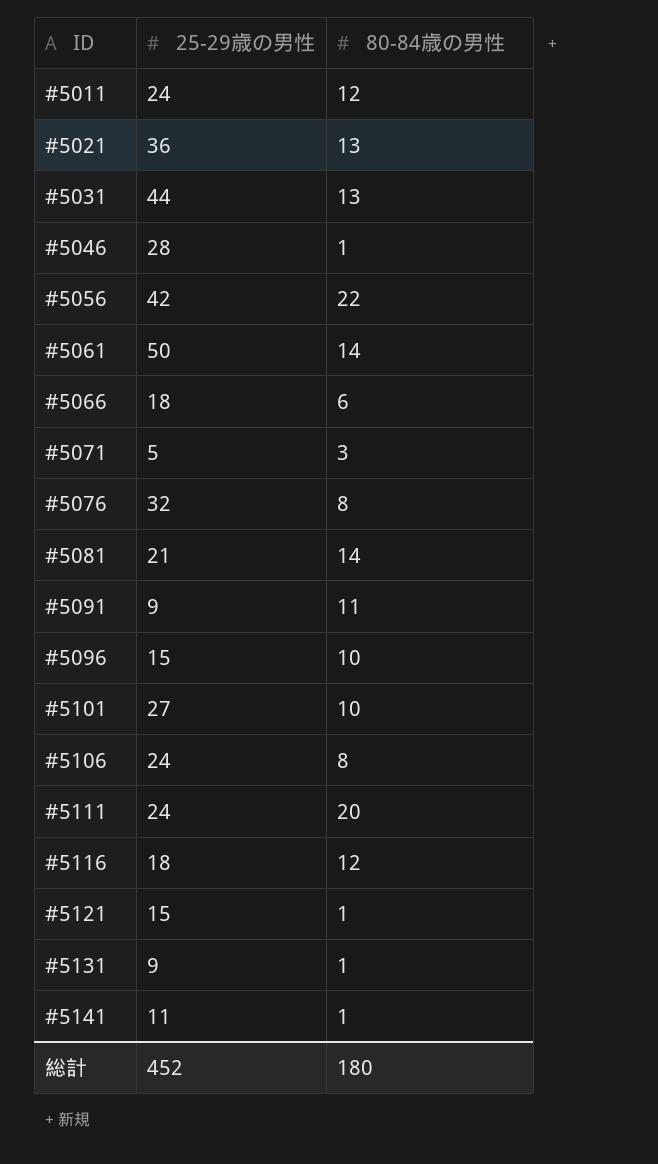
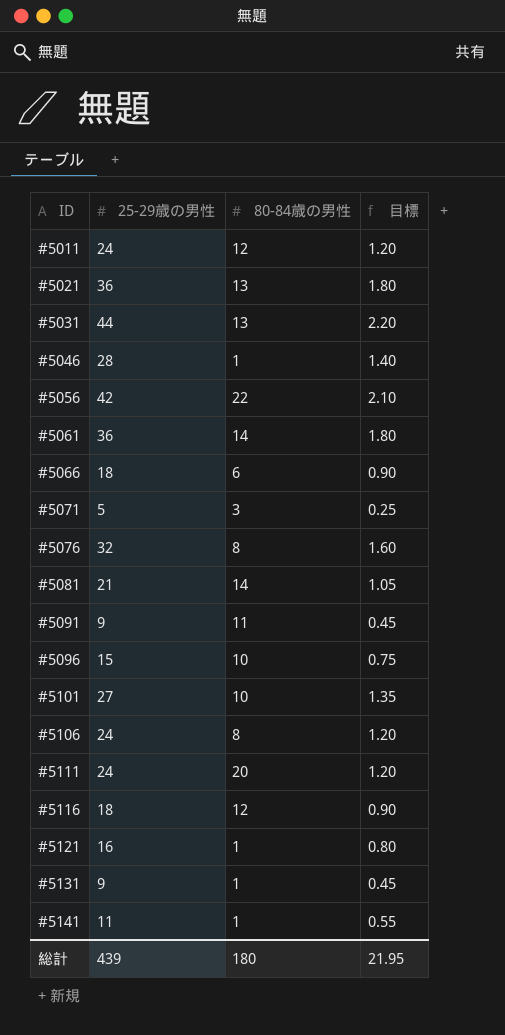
column 目標 | formula: none -> [25-29歳の男性] * 0.05
#5061 | 25-29歳の男性: 50 -> 36
#5121 | 25-29歳の男性: 15 -> 16
総計 | 25-29歳の男性: 452 -> 439

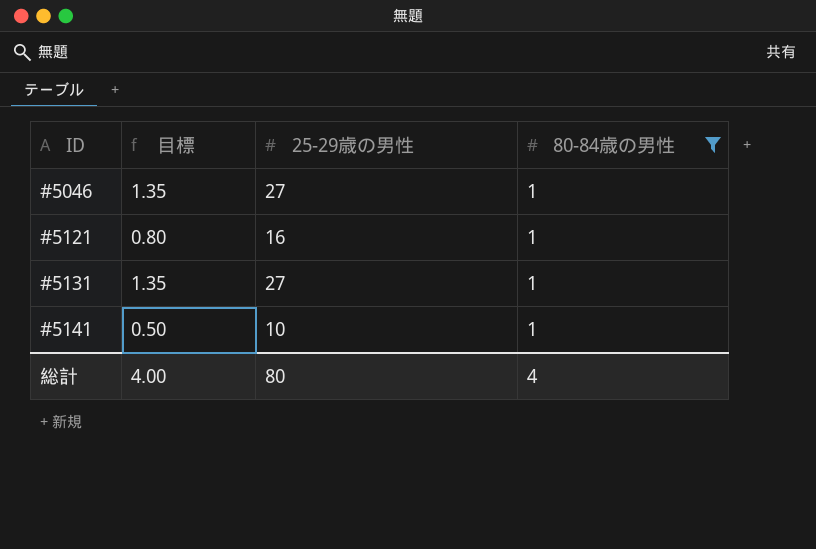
filter: none -> 80-84歳の男性 = 1
column 目標 | position: 4 -> 2
#5046 | 目標: 1.40 -> 1.35
#5046 | 25-29歳の男性: 28 -> 27
#5131 | 目標: 0.45 -> 1.35
#5131 | 25-29歳の男性: 9 -> 27
#5141 | 目標: 0.55 -> 0.50
#5141 | 25-29歳の男性: 11 -> 10
総計 | 目標: 21.95 -> 4.00
総計 | 25-29歳の男性: 439 -> 80
総計 | 80-84歳の男性: 180 -> 4

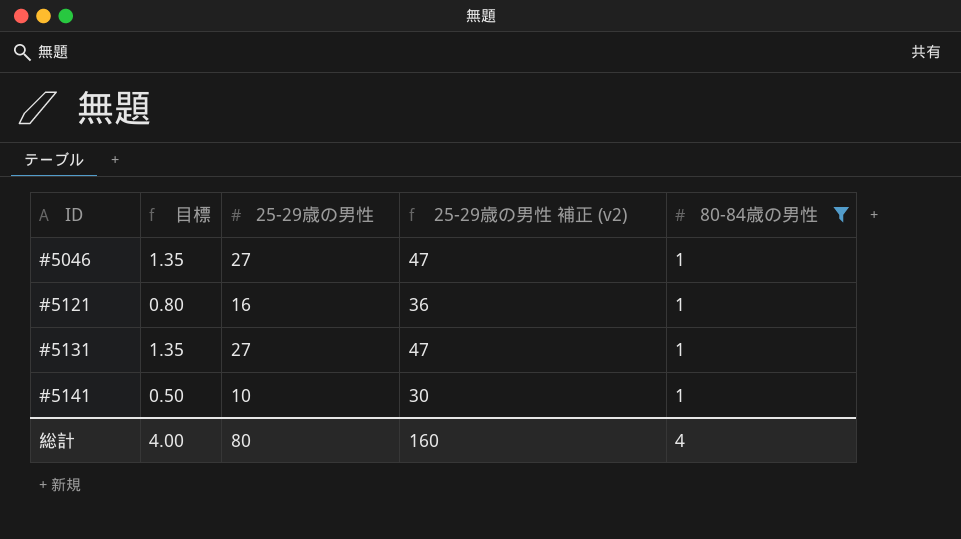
column 25-29歳の男性 補正 (v2) | formula: none -> [25-29歳の男性] + 20

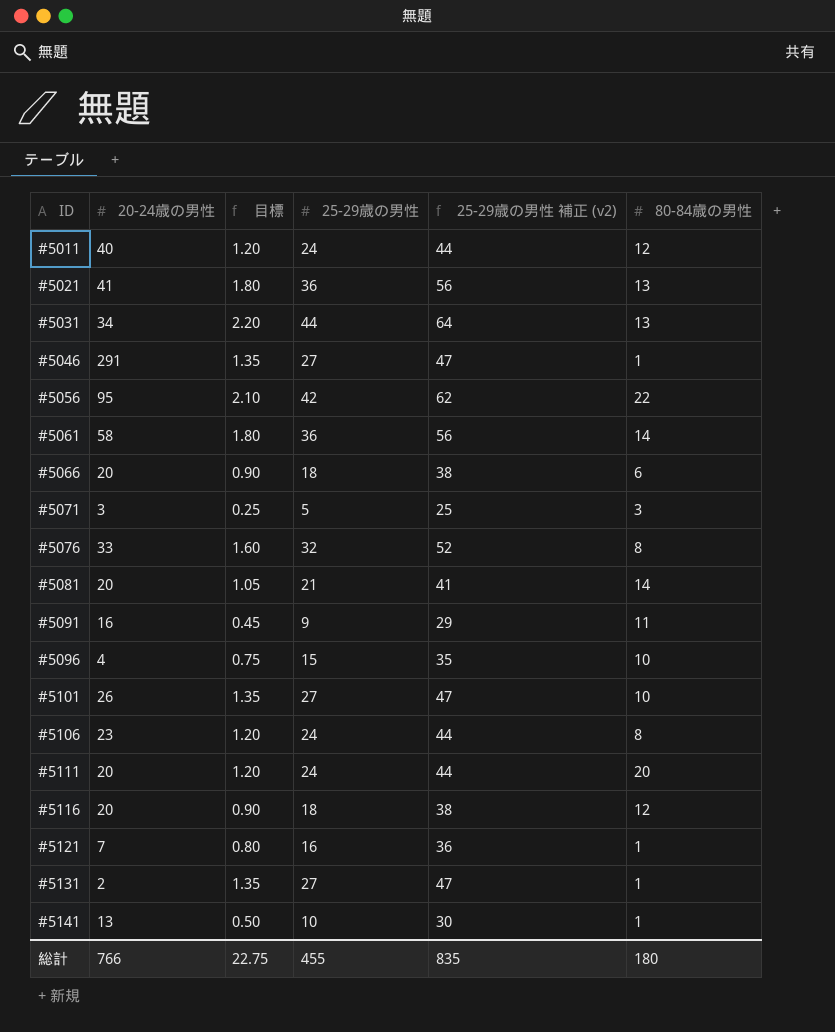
filter: 80-84歳の男性 = 1 -> none
column 20-24歳の男性 | position: none -> 2
総計 | 目標: 4.00 -> 22.75
総計 | 25-29歳の男性: 80 -> 455
総計 | 25-29歳の男性 補正 (v2): 160 -> 835
総計 | 80-84歳の男性: 4 -> 180

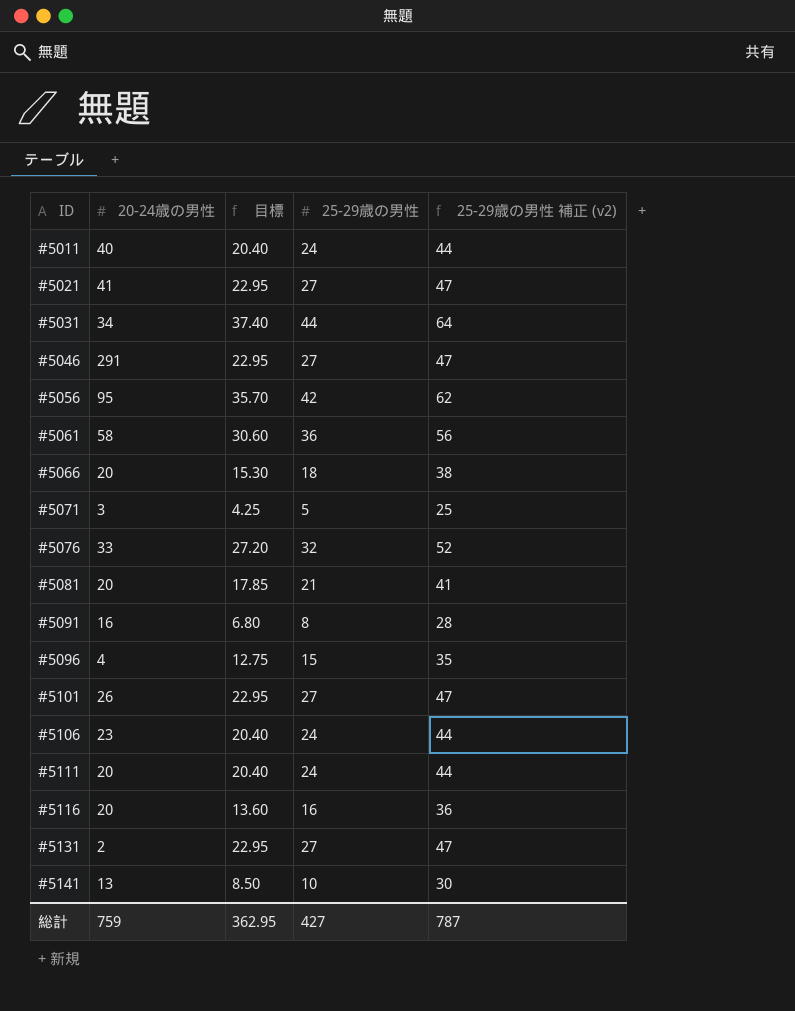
column 80-84歳の男性 | position: 6 -> none
column 目標 | formula: [25-29歳の男性] * 0.05 -> [25-29歳の男性] * 0.85
row #5121: 7 | 0.80 | 16 | 36 | 1 -> none
#5021 | 25-29歳の男性: 36 -> 27
#5021 | 25-29歳の男性 補正 (v2): 56 -> 47
#5091 | 25-29歳の男性: 9 -> 8
#5091 | 25-29歳の男性 補正 (v2): 29 -> 28
#5116 | 25-29歳の男性: 18 -> 16
#5116 | 25-29歳の男性 補正 (v2): 38 -> 36
総計 | 20-24歳の男性: 766 -> 759
総計 | 目標: 22.75 -> 362.95
総計 | 25-29歳の男性: 455 -> 427
総計 | 25-29歳の男性 補正 (v2): 835 -> 787

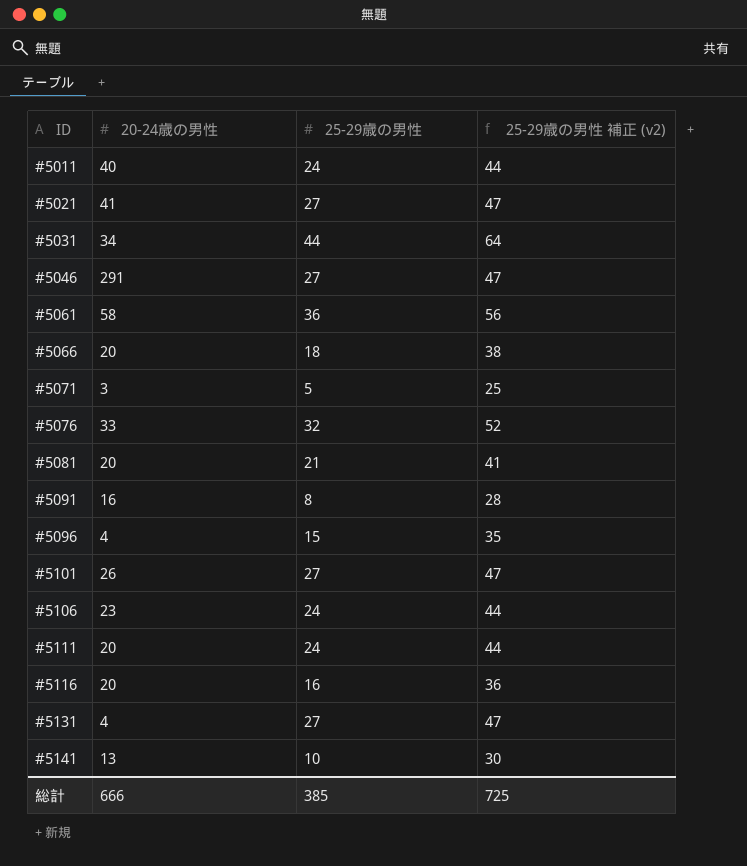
column 目標 | formula: [25-29歳の男性] * 0.85 -> none
row #5056: 95 | 35.70 | 42 | 62 -> none
#5131 | 20-24歳の男性: 2 -> 4
総計 | 20-24歳の男性: 759 -> 666
総計 | 25-29歳の男性: 427 -> 385
総計 | 25-29歳の男性 補正 (v2): 787 -> 725

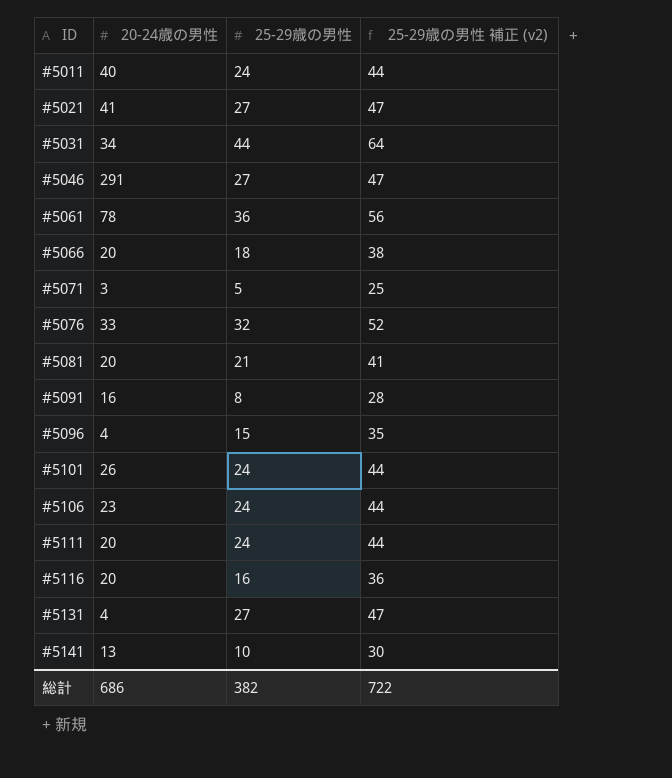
#5061 | 20-24歳の男性: 58 -> 78
#5101 | 25-29歳の男性: 27 -> 24
#5101 | 25-29歳の男性 補正 (v2): 47 -> 44
総計 | 20-24歳の男性: 666 -> 686
総計 | 25-29歳の男性: 385 -> 382
総計 | 25-29歳の男性 補正 (v2): 725 -> 722

